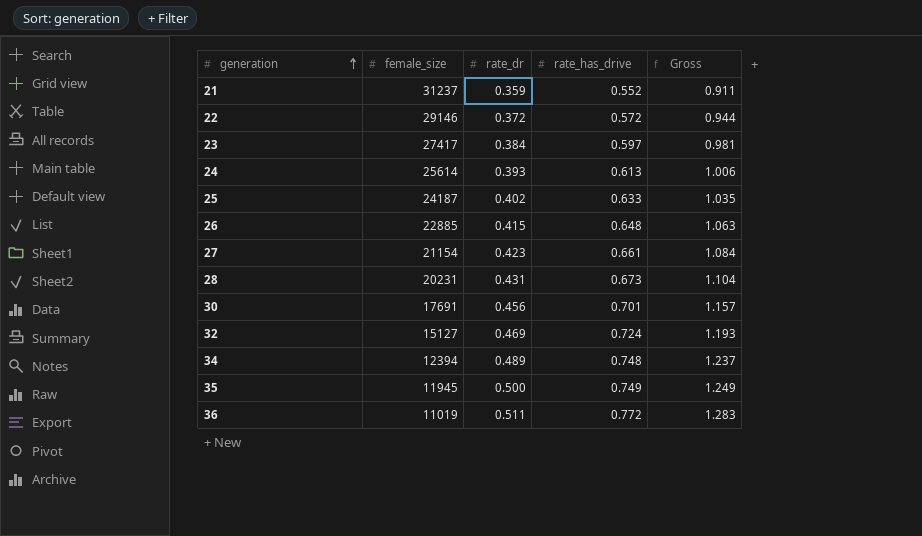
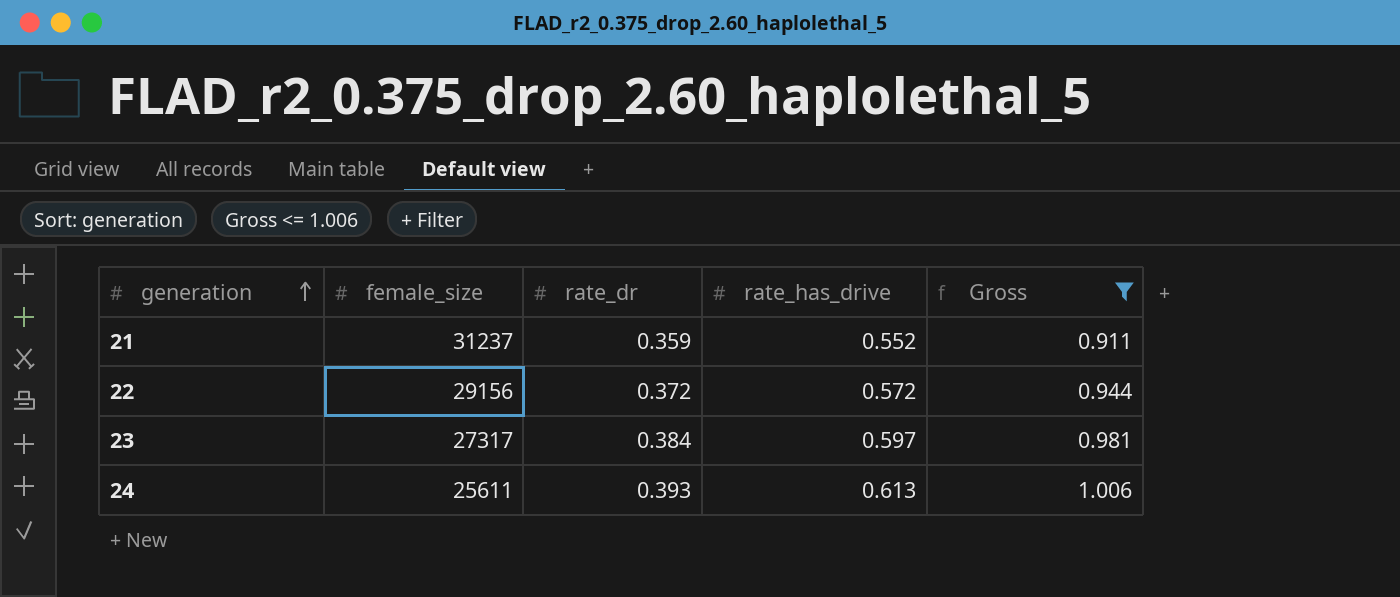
filter: none -> Gross <= 1.006
22 | female_size: 29146 -> 29156
23 | female_size: 27417 -> 27317
24 | female_size: 25614 -> 25611

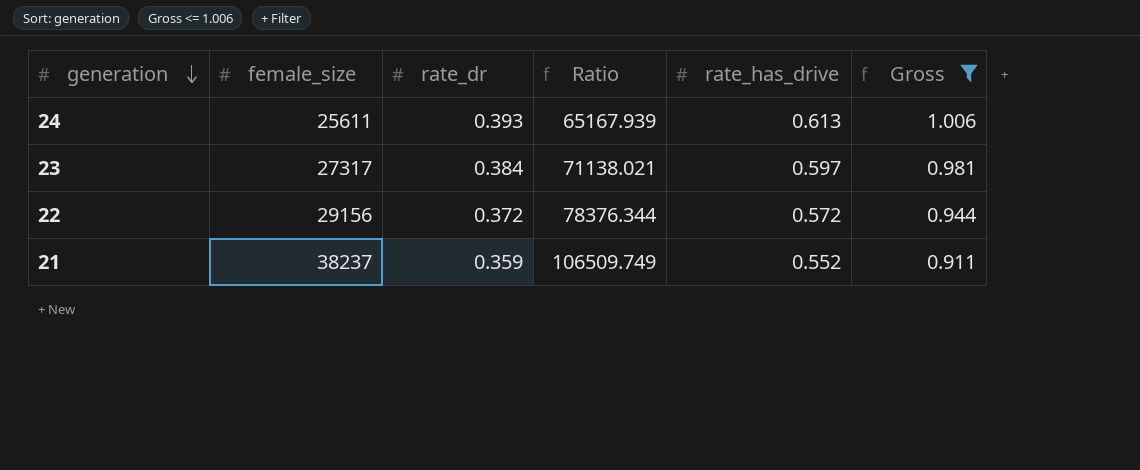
row order: generation ascending -> generation descending
column Ratio | formula: none -> [female_size] / [rate_dr]
21 | female_size: 31237 -> 38237

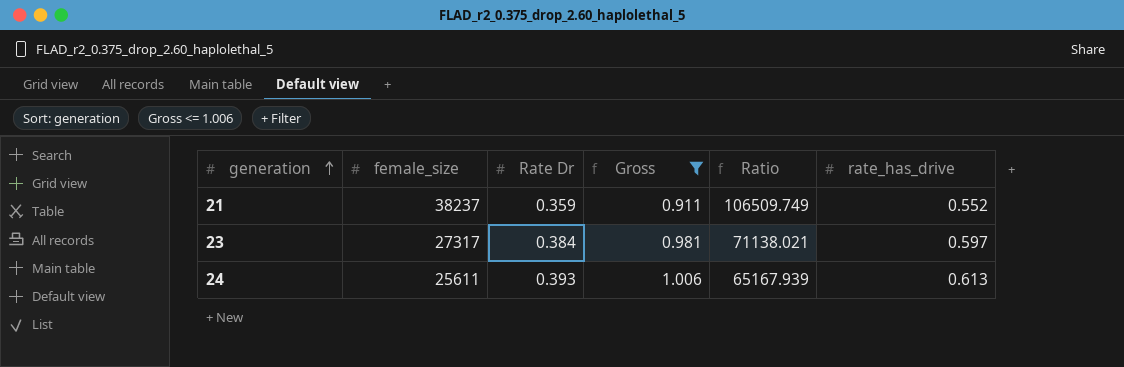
row order: generation descending -> generation ascending
column name: rate_dr -> Rate Dr
column Gross | position: 6 -> 4
row 22: 29156 | 0.372 | 78376.344 | 0.572 | 0.944 -> none

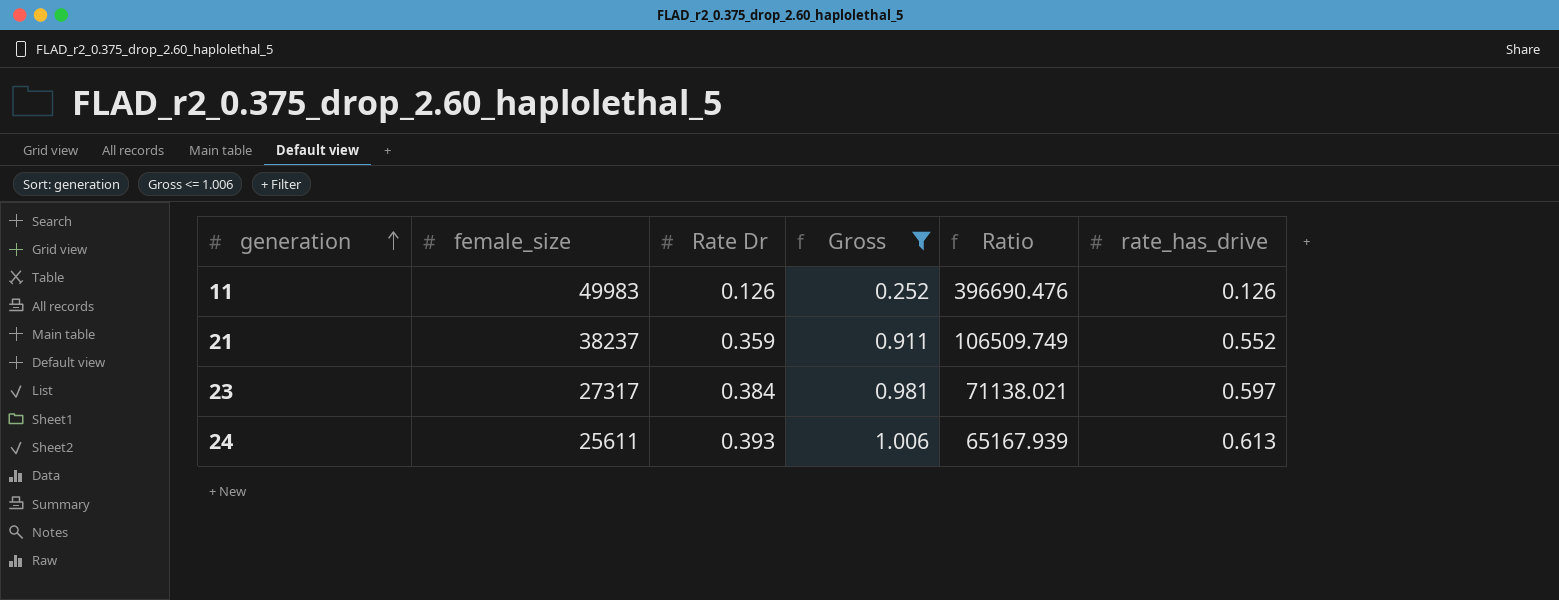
row 11: none -> 49983 | 0.126 | 0.252 | 396690.476 | 0.126

